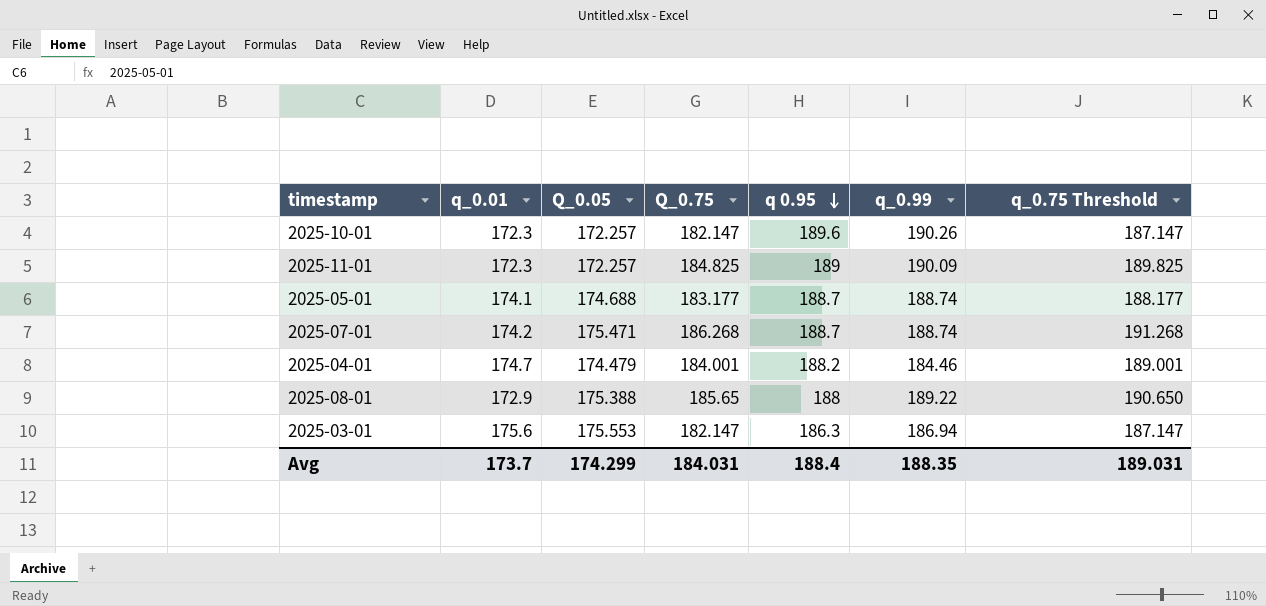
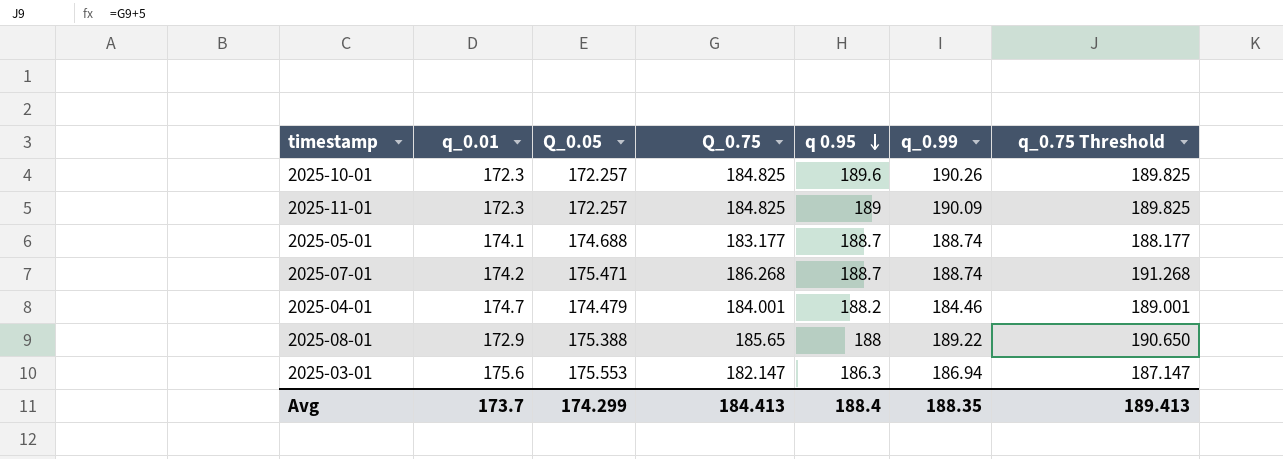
2025-10-01 | Q_0.75: 182.147 -> 184.825
2025-10-01 | q_0.75 Threshold: 187.147 -> 189.825
Avg | Q_0.75: 184.031 -> 184.413
Avg | q_0.75 Threshold: 189.031 -> 189.413

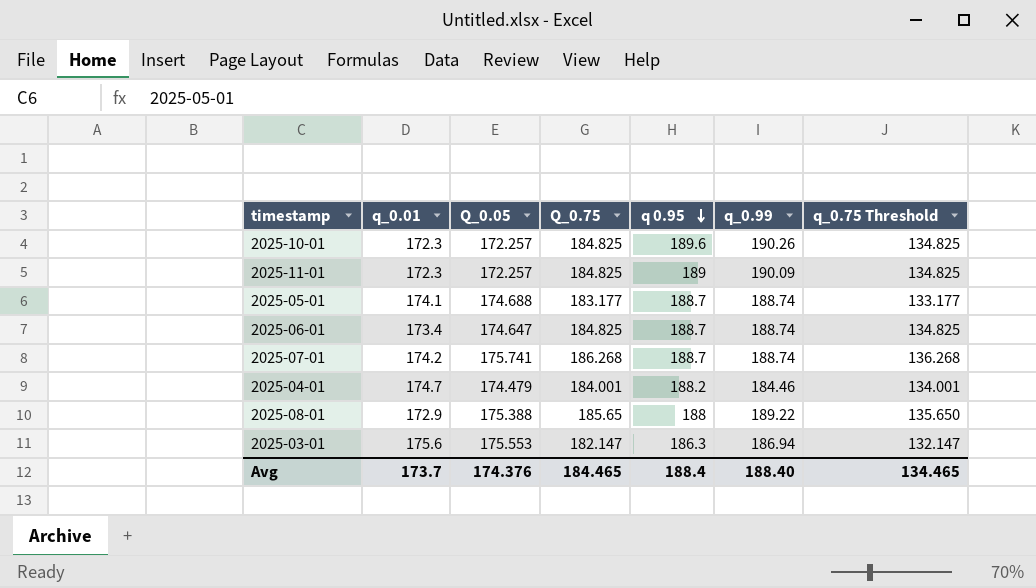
column q_0.75 Threshold | formula: [Q_0.75] + 5 -> [Q_0.75] - 50
row 2025-06-01: none -> 173.4 | 174.647 | 184.825 | 188.7 | 188.74 | 134.825
2025-07-01 | Q_0.05: 175.471 -> 175.741
Avg | Q_0.05: 174.299 -> 174.376
Avg | Q_0.75: 184.413 -> 184.465
Avg | q_0.99: 188.35 -> 188.40
Avg | q_0.75 Threshold: 189.413 -> 134.465

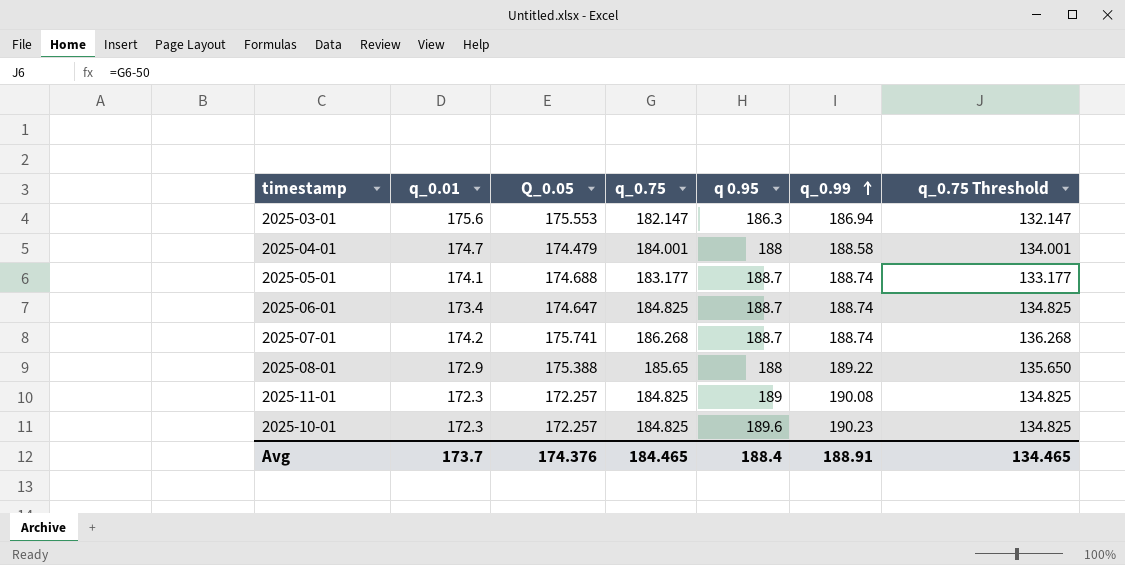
row order: q 0.95 descending -> q_0.99 ascending
column name: Q_0.75 -> q_0.75
2025-04-01 | q 0.95: 188.2 -> 188
2025-04-01 | q_0.99: 184.46 -> 188.58
2025-11-01 | q_0.99: 190.09 -> 190.08
2025-10-01 | q_0.99: 190.26 -> 190.23
Avg | q_0.99: 188.40 -> 188.91

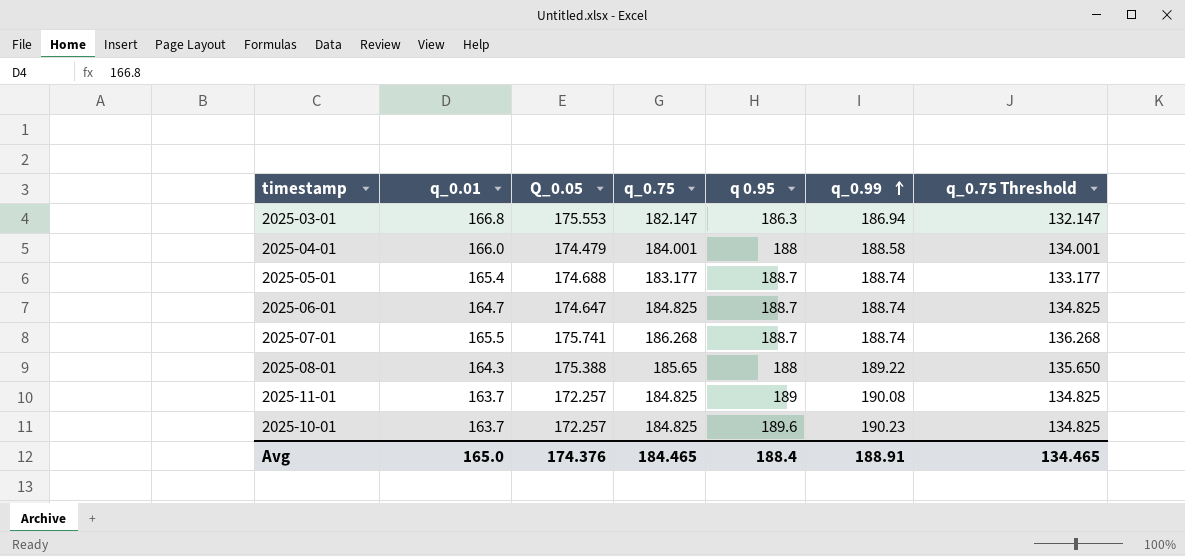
2025-03-01 | q_0.01: 175.6 -> 166.8
2025-04-01 | q_0.01: 174.7 -> 166.0
2025-05-01 | q_0.01: 174.1 -> 165.4
2025-06-01 | q_0.01: 173.4 -> 164.7
2025-07-01 | q_0.01: 174.2 -> 165.5
2025-08-01 | q_0.01: 172.9 -> 164.3
2025-11-01 | q_0.01: 172.3 -> 163.7
2025-10-01 | q_0.01: 172.3 -> 163.7
Avg | q_0.01: 173.7 -> 165.0

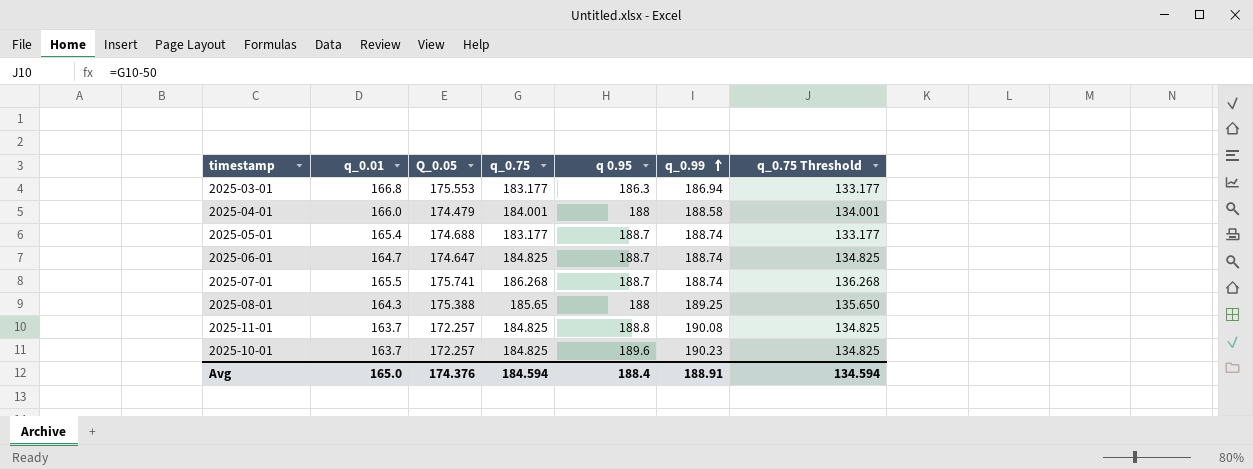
2025-03-01 | q_0.75: 182.147 -> 183.177
2025-03-01 | q_0.75 Threshold: 132.147 -> 133.177
2025-08-01 | q_0.99: 189.22 -> 189.25
2025-11-01 | q 0.95: 189 -> 188.8
Avg | q_0.75: 184.465 -> 184.594
Avg | q_0.75 Threshold: 134.465 -> 134.594

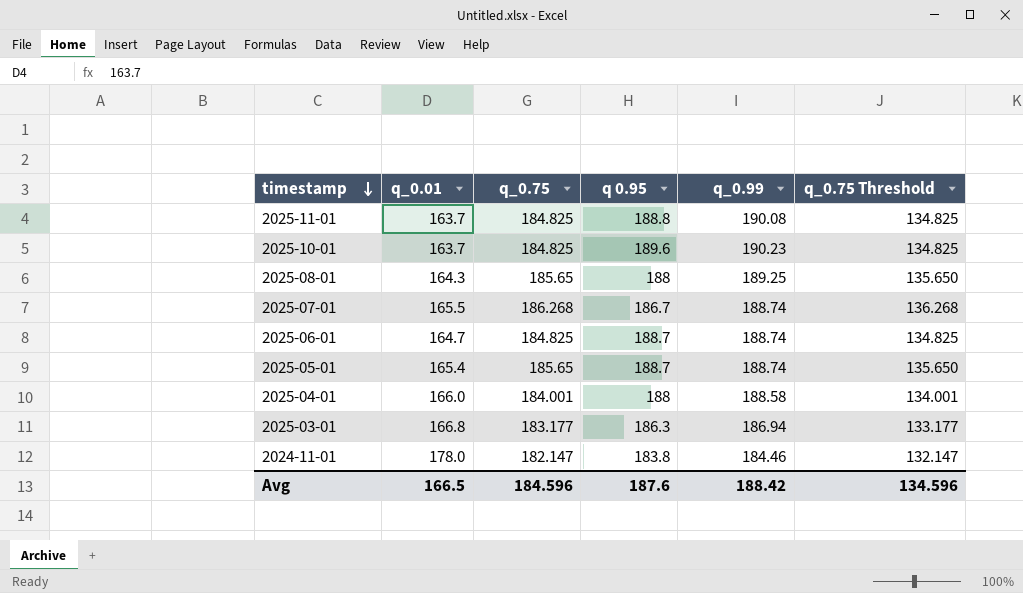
row order: q_0.99 ascending -> timestamp descending
column Q_0.05 | position: 3 -> none
2025-07-01 | q 0.95: 188.7 -> 186.7
2025-05-01 | q_0.75: 183.177 -> 185.65
2025-05-01 | q_0.75 Threshold: 133.177 -> 135.650
row 2024-11-01: none -> 178.0 | 182.147 | 183.8 | 184.46 | 132.147
Avg | q_0.01: 165.0 -> 166.5
Avg | q_0.75: 184.594 -> 184.596
Avg | q 0.95: 188.4 -> 187.6
Avg | q_0.99: 188.91 -> 188.42
Avg | q_0.75 Threshold: 134.594 -> 134.596

